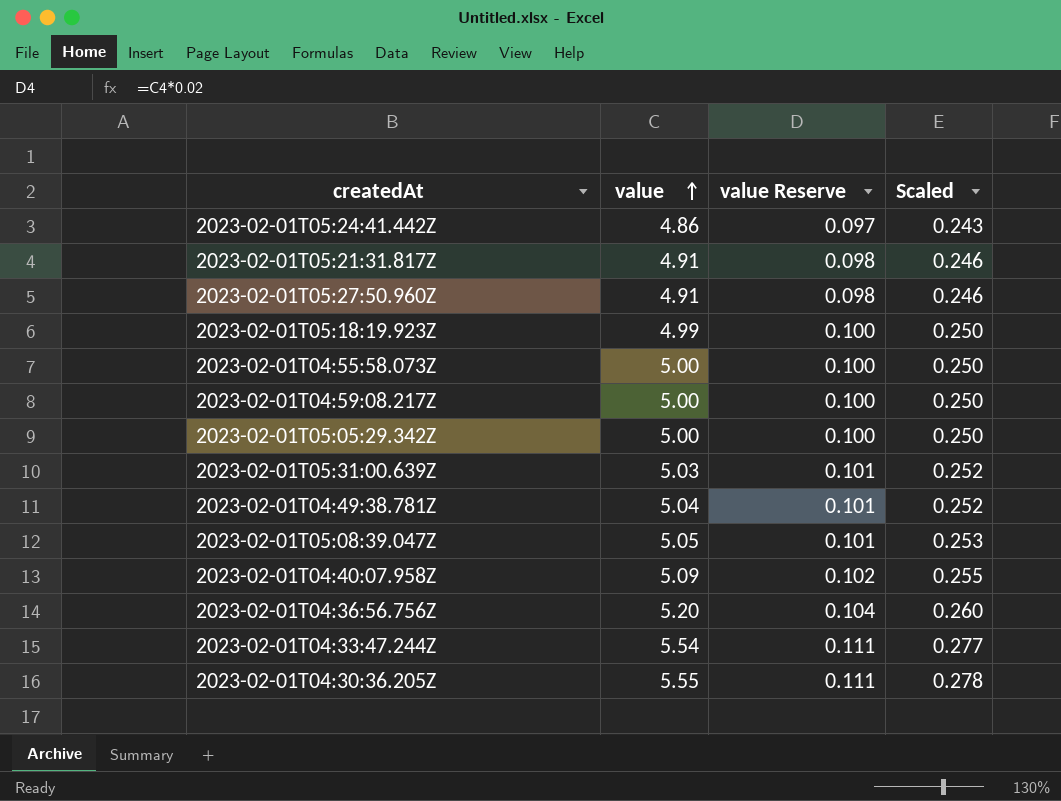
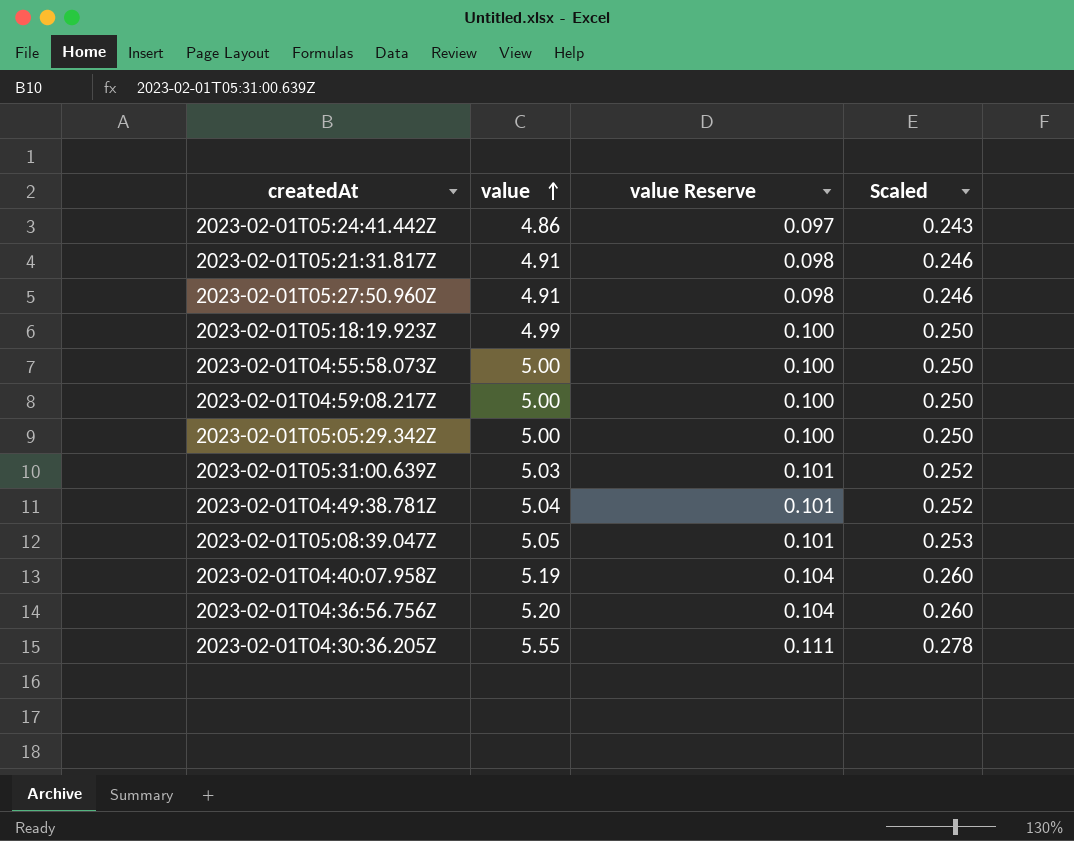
row 2023-02-01T04:33:47.244Z: 5.54 | 0.111 | 0.277 -> none
2023-02-01T04:40:07.958Z | value: 5.09 -> 5.19
2023-02-01T04:40:07.958Z | value Reserve: 0.102 -> 0.104
2023-02-01T04:40:07.958Z | Scaled: 0.255 -> 0.260

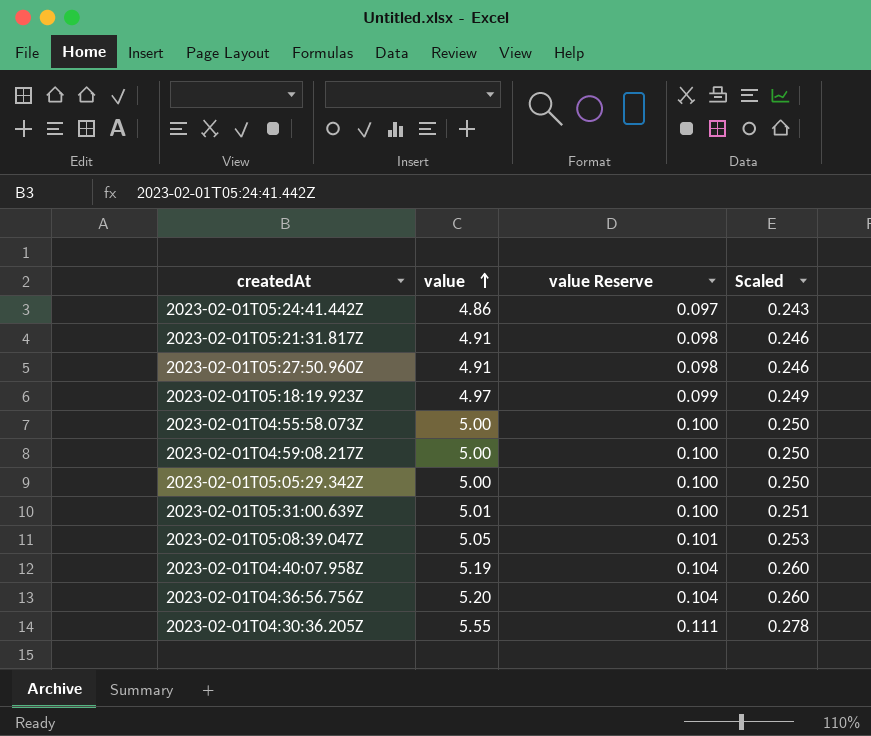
row 2023-02-01T04:49:38.781Z: 5.04 | 0.101 | 0.252 -> none
2023-02-01T05:18:19.923Z | value: 4.99 -> 4.97
2023-02-01T05:18:19.923Z | value Reserve: 0.100 -> 0.099
2023-02-01T05:18:19.923Z | Scaled: 0.250 -> 0.249
2023-02-01T05:31:00.639Z | value: 5.03 -> 5.01
2023-02-01T05:31:00.639Z | value Reserve: 0.101 -> 0.100
2023-02-01T05:31:00.639Z | Scaled: 0.252 -> 0.251

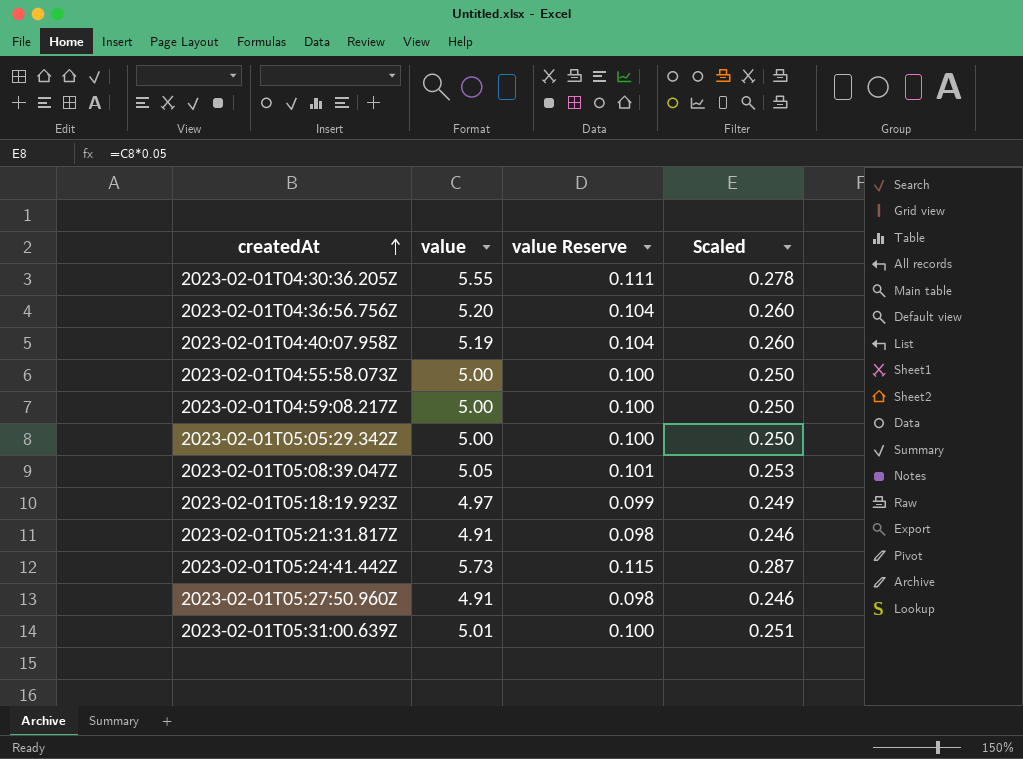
row order: value ascending -> createdAt ascending
2023-02-01T05:24:41.442Z | value: 4.86 -> 5.73
2023-02-01T05:24:41.442Z | value Reserve: 0.097 -> 0.115
2023-02-01T05:24:41.442Z | Scaled: 0.243 -> 0.287

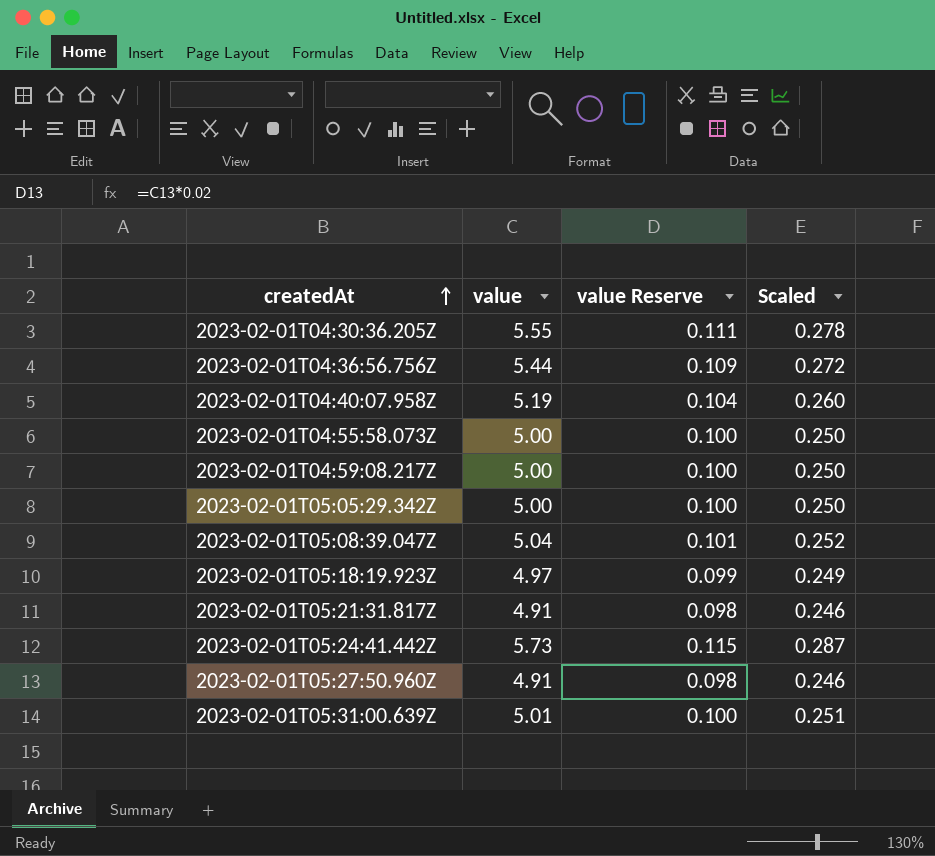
2023-02-01T04:36:56.756Z | value: 5.20 -> 5.44
2023-02-01T04:36:56.756Z | value Reserve: 0.104 -> 0.109
2023-02-01T04:36:56.756Z | Scaled: 0.260 -> 0.272
2023-02-01T05:08:39.047Z | value: 5.05 -> 5.04
2023-02-01T05:08:39.047Z | Scaled: 0.253 -> 0.252

